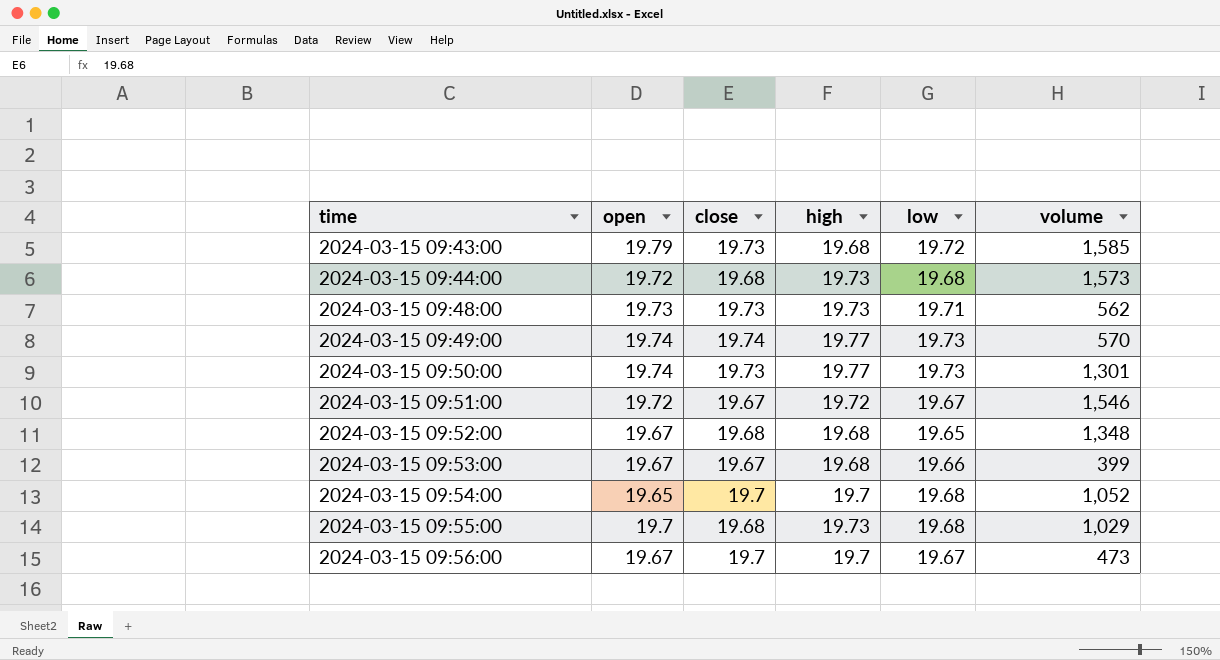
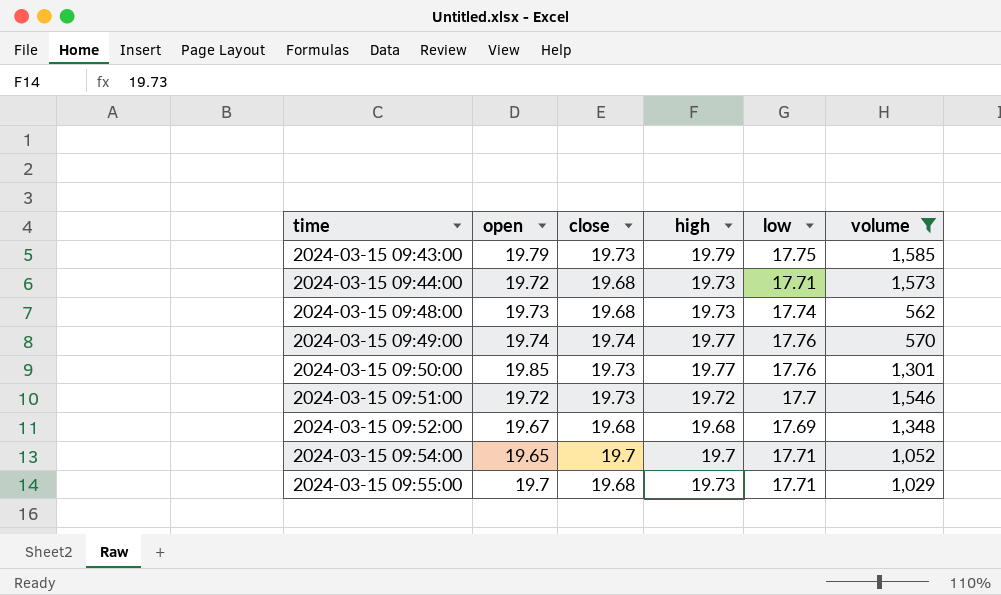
filter: none -> volume >= 562
2024-03-15 09:43:00 | high: 19.68 -> 19.79
2024-03-15 09:43:00 | low: 19.72 -> 17.75
2024-03-15 09:44:00 | low: 19.68 -> 17.71
2024-03-15 09:48:00 | close: 19.73 -> 19.68
2024-03-15 09:48:00 | low: 19.71 -> 17.74
2024-03-15 09:49:00 | low: 19.73 -> 17.76
2024-03-15 09:50:00 | open: 19.74 -> 19.85
2024-03-15 09:50:00 | low: 19.73 -> 17.76
2024-03-15 09:51:00 | close: 19.67 -> 19.73
2024-03-15 09:51:00 | low: 19.67 -> 17.7
2024-03-15 09:52:00 | low: 19.65 -> 17.69
2024-03-15 09:54:00 | low: 19.68 -> 17.71
2024-03-15 09:55:00 | low: 19.68 -> 17.71

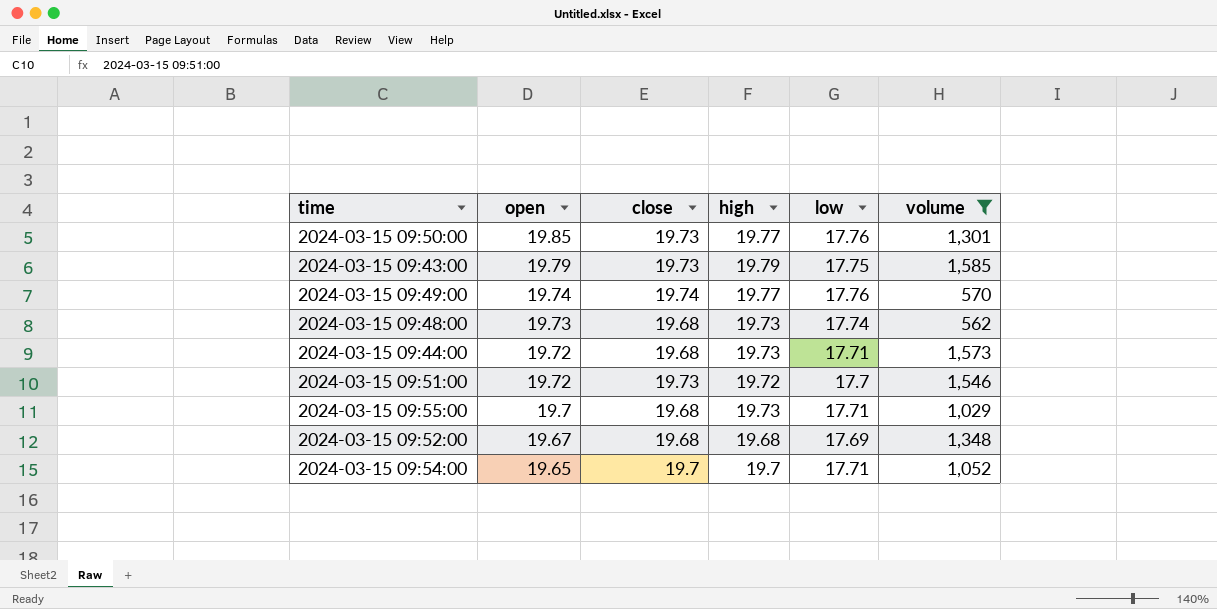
row order: time ascending -> open descending

